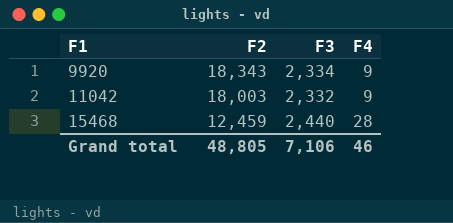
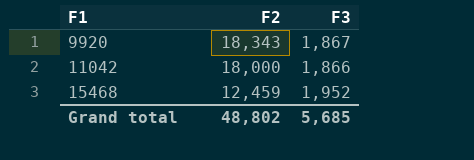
column F4 | position: 4 -> none
9920 | F3: 2,334 -> 1,867
11042 | F2: 18,003 -> 18,000
11042 | F3: 2,332 -> 1,866
15468 | F3: 2,440 -> 1,952
Grand total | F2: 48,805 -> 48,802
Grand total | F3: 7,106 -> 5,685

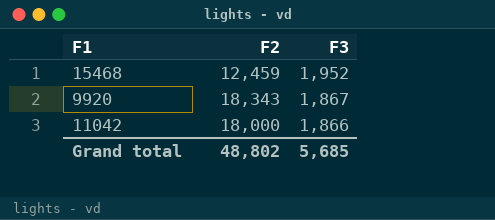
row order: F1 ascending -> F3 descending

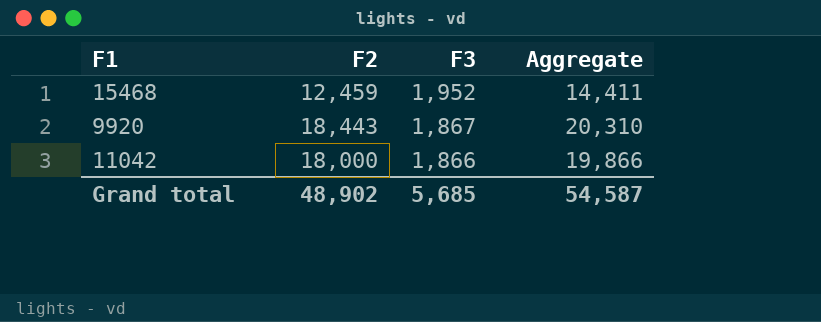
column Aggregate | formula: none -> [F2] + [F3]
9920 | F2: 18,343 -> 18,443
Grand total | F2: 48,802 -> 48,902

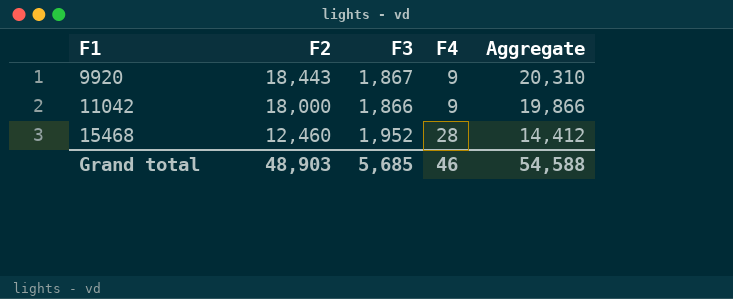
row order: F3 descending -> F1 ascending
column F4 | position: none -> 4
15468 | F2: 12,459 -> 12,460
15468 | Aggregate: 14,411 -> 14,412
Grand total | F2: 48,902 -> 48,903
Grand total | Aggregate: 54,587 -> 54,588

